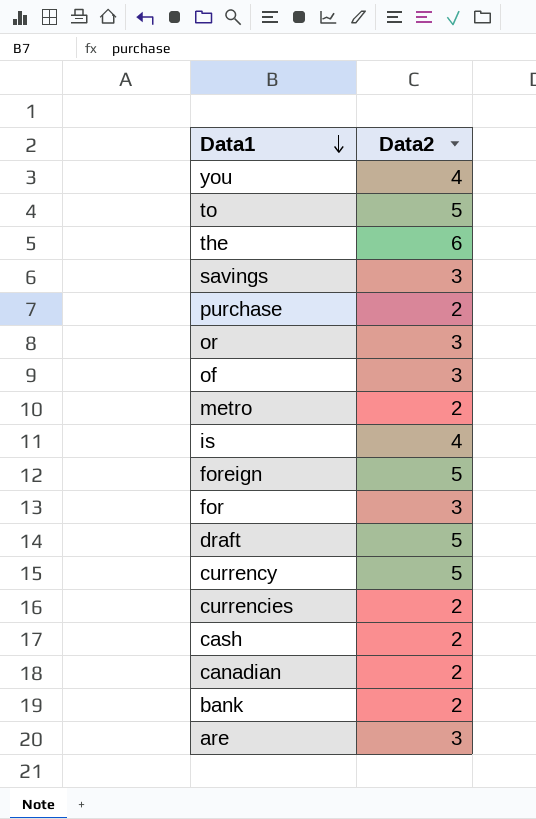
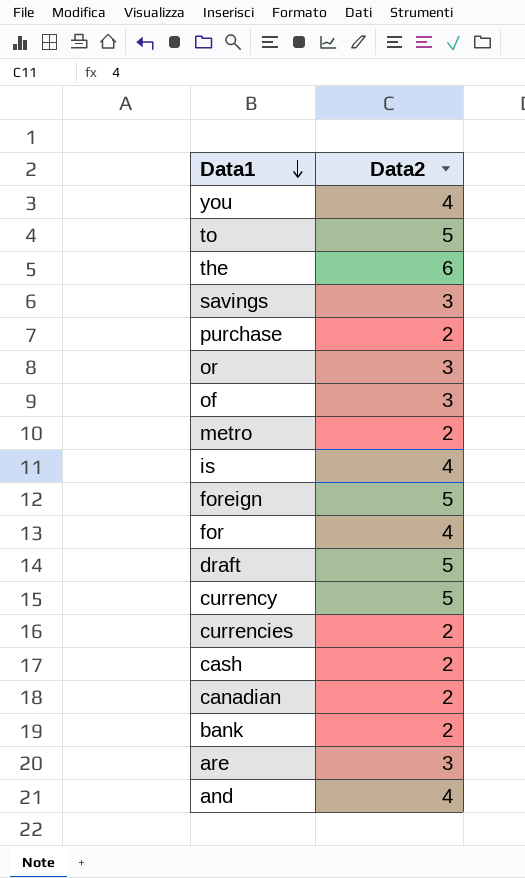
for | Data2: 3 -> 4
row and: none -> 4

